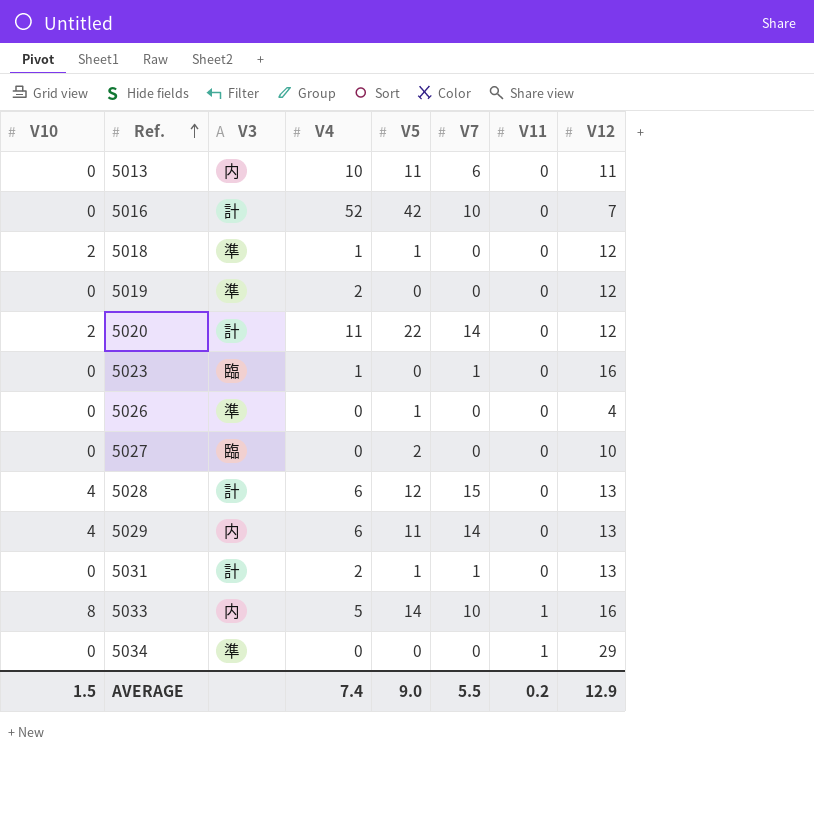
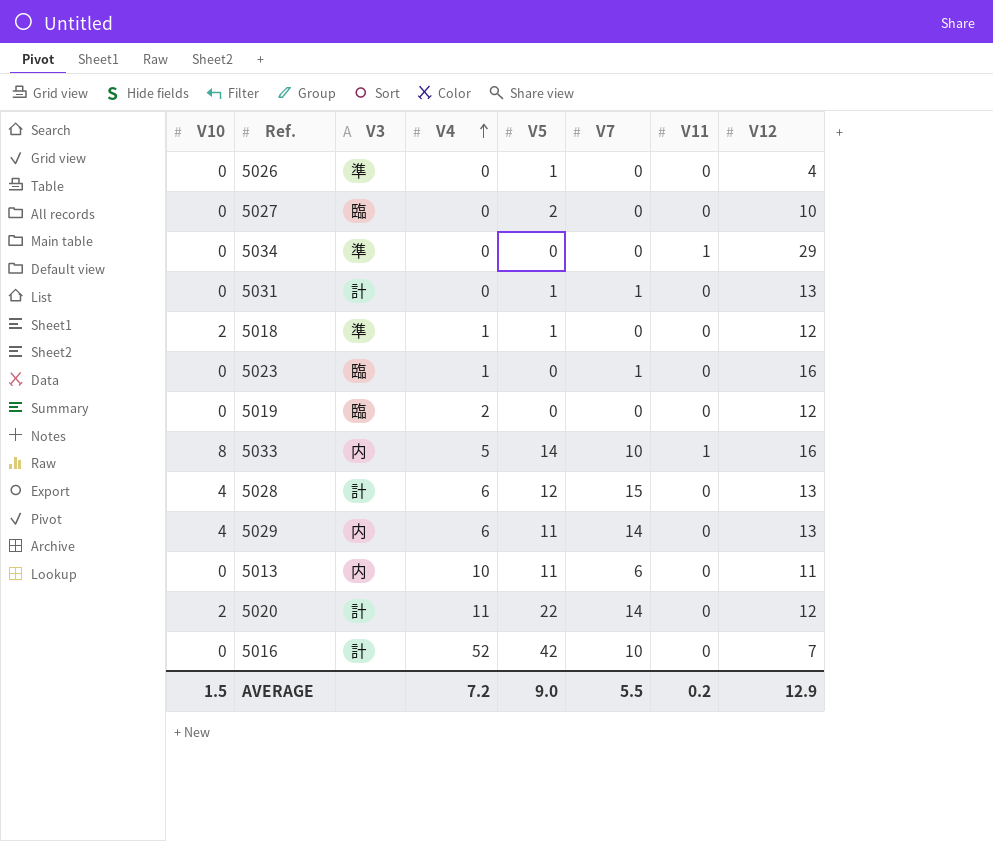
row order: Ref. ascending -> V4 ascending
5031 | V4: 2 -> 0
5019 | V3: 準 -> 臨
AVERAGE | V4: 7.4 -> 7.2

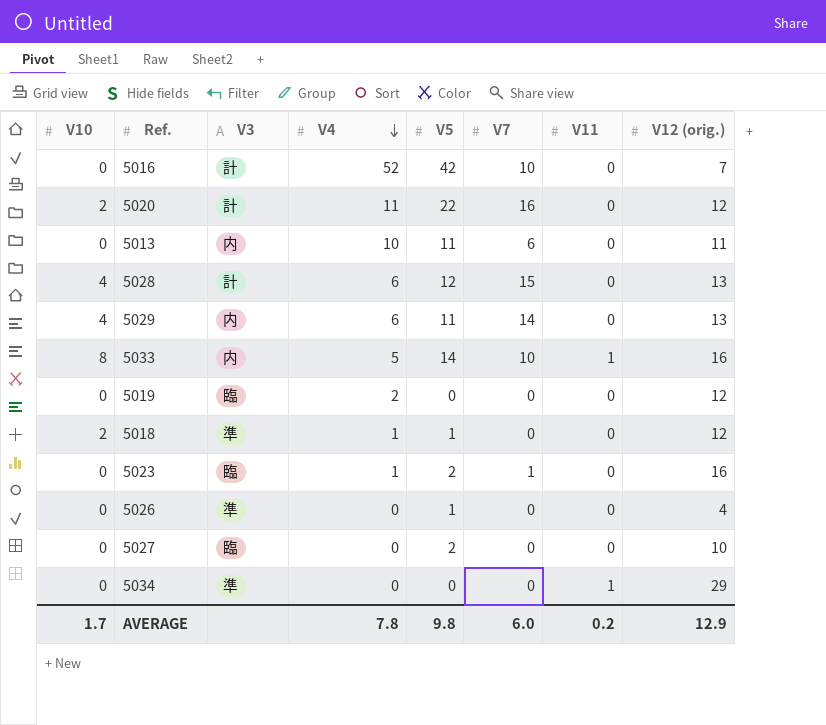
row order: V4 ascending -> V4 descending
column name: V12 -> V12 (orig.)
row 5031: 0 | 計 | 0 | 1 | 1 | 0 | 13 -> none
5020 | V7: 14 -> 16
5023 | V5: 0 -> 2
AVERAGE | V10: 1.5 -> 1.7
AVERAGE | V4: 7.2 -> 7.8
AVERAGE | V5: 9.0 -> 9.8
AVERAGE | V7: 5.5 -> 6.0

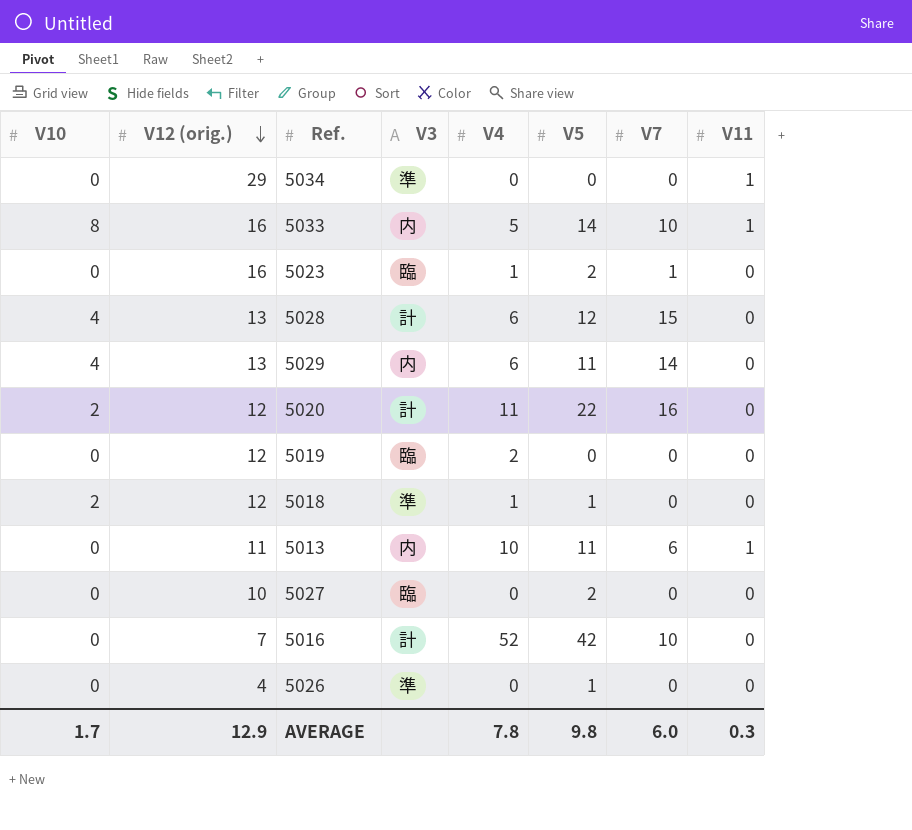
row order: V4 descending -> V12 (orig.) descending
column V12 (orig.) | position: 8 -> 2
5013 | V11: 0 -> 1
AVERAGE | V11: 0.2 -> 0.3

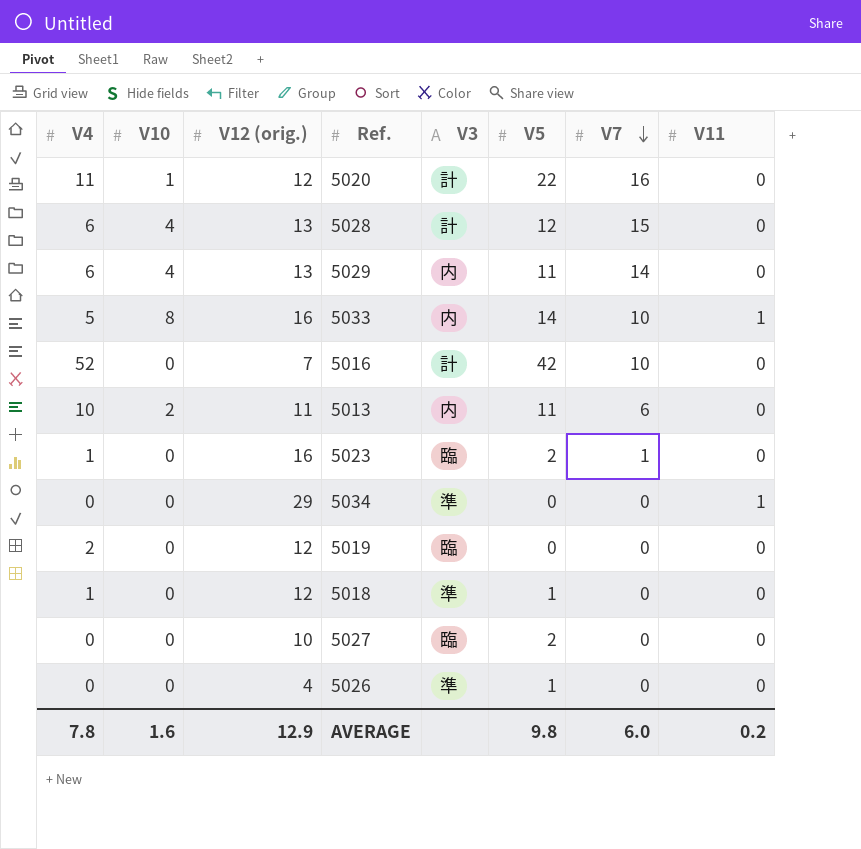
row order: V12 (orig.) descending -> V7 descending
column V4 | position: 5 -> 1
5020 | V10: 2 -> 1
5013 | V10: 0 -> 2
5013 | V11: 1 -> 0
5018 | V10: 2 -> 0
AVERAGE | V10: 1.7 -> 1.6
AVERAGE | V11: 0.3 -> 0.2

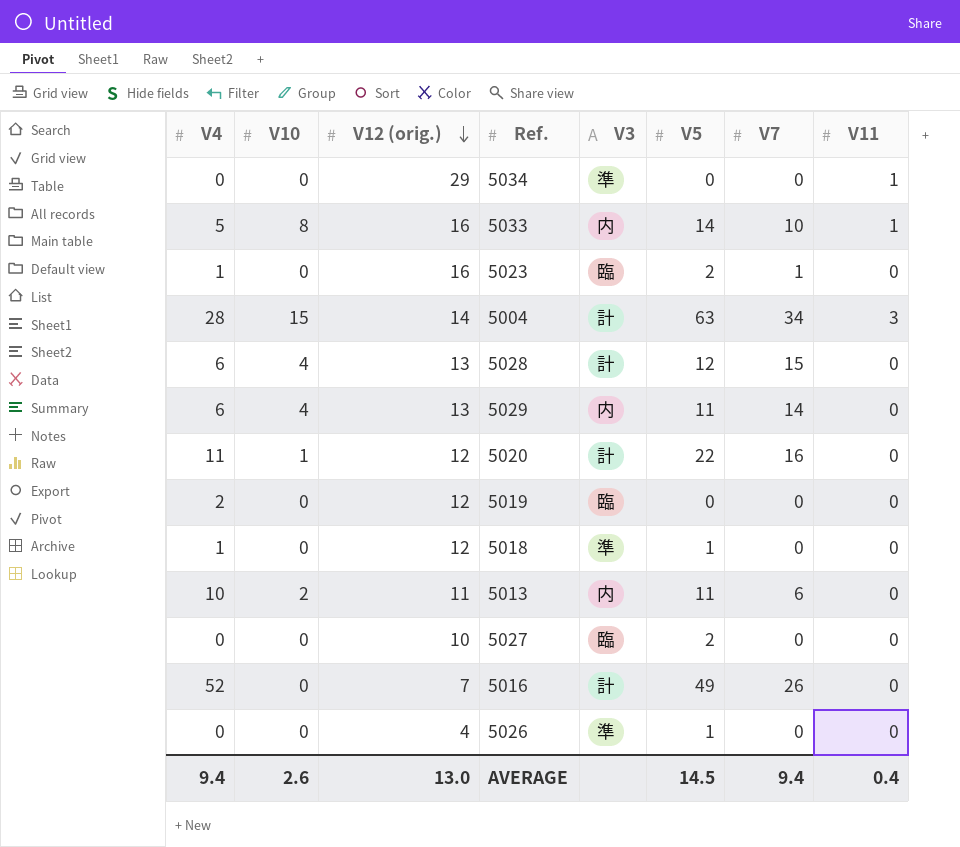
row order: V7 descending -> V12 (orig.) descending
row 5004: none -> 28 | 15 | 14 | 計 | 63 | 34 | 3
5016 | V5: 42 -> 49
5016 | V7: 10 -> 26
AVERAGE | V4: 7.8 -> 9.4
AVERAGE | V10: 1.6 -> 2.6
AVERAGE | V12 (orig.): 12.9 -> 13.0
AVERAGE | V5: 9.8 -> 14.5
AVERAGE | V7: 6.0 -> 9.4
AVERAGE | V11: 0.2 -> 0.4

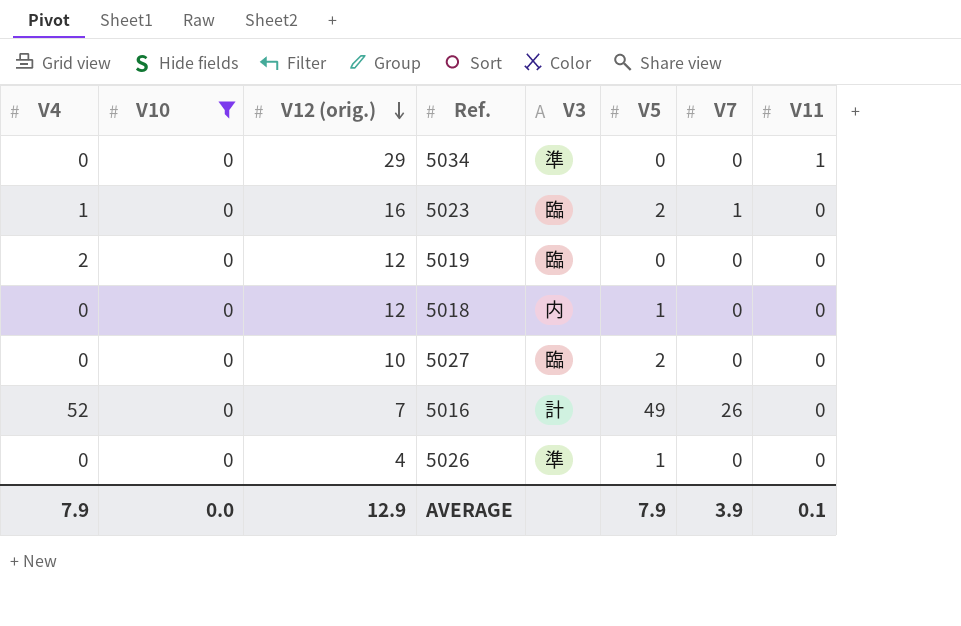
filter: none -> V10 = 0
5018 | V4: 1 -> 0
5018 | V3: 準 -> 内
AVERAGE | V4: 9.4 -> 7.9
AVERAGE | V10: 2.6 -> 0.0
AVERAGE | V12 (orig.): 13.0 -> 12.9
AVERAGE | V5: 14.5 -> 7.9
AVERAGE | V7: 9.4 -> 3.9
AVERAGE | V11: 0.4 -> 0.1

